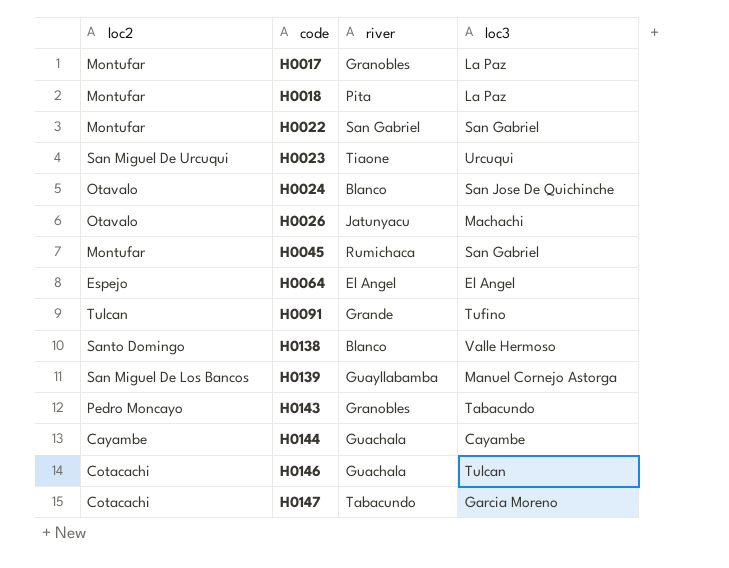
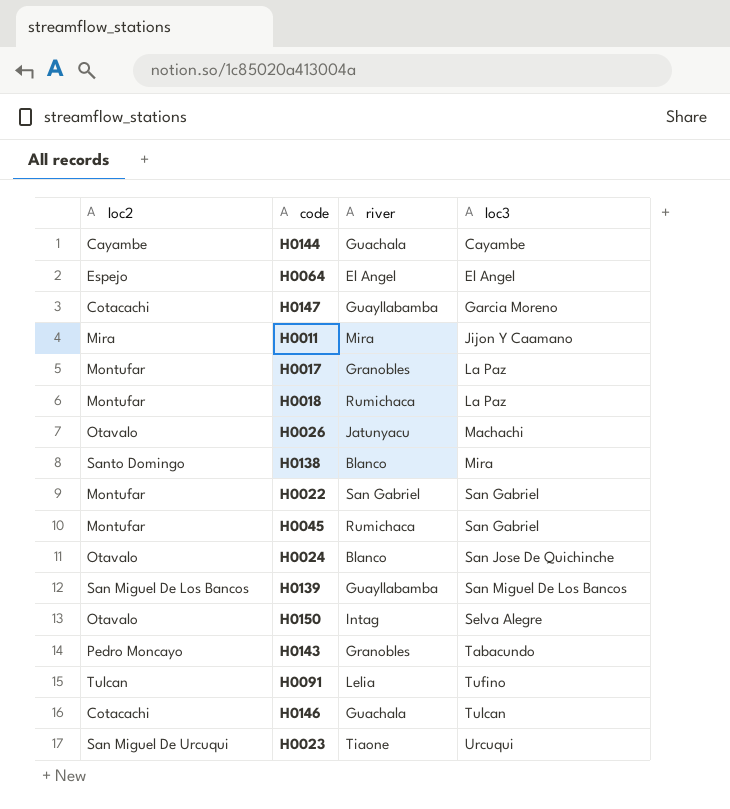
row order: code ascending -> loc3 ascending
H0147 | river: Tabacundo -> Guayllabamba
row H0011: none -> Mira | Mira | Jijon Y Caamano
H0018 | river: Pita -> Rumichaca
H0138 | loc3: Valle Hermoso -> Mira
H0139 | loc3: Manuel Cornejo Astorga -> San Miguel De Los Bancos
row H0150: none -> Otavalo | Intag | Selva Alegre
H0091 | river: Grande -> Lelia

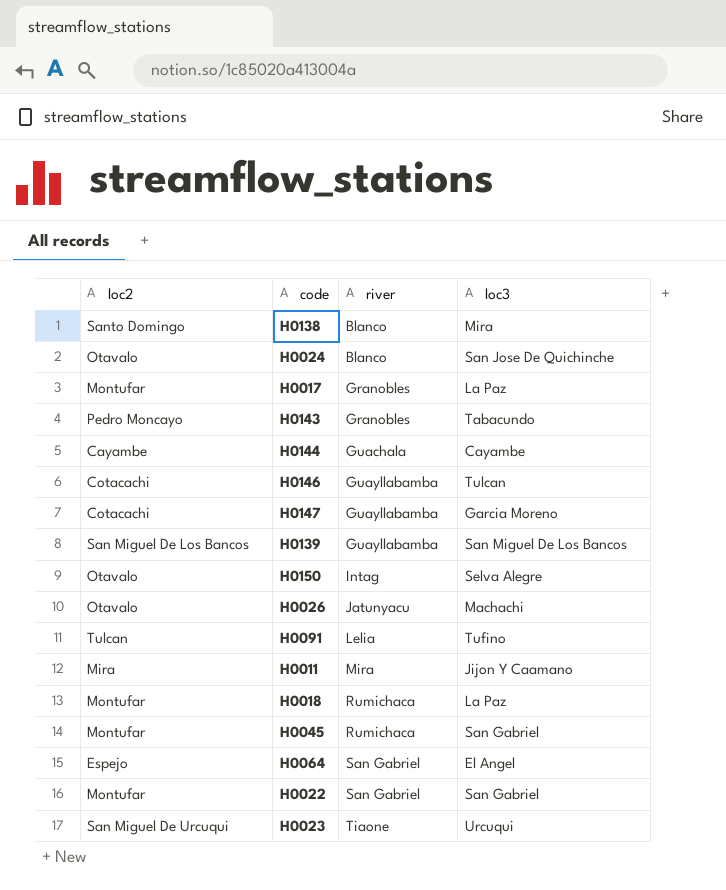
row order: loc3 ascending -> river ascending
H0146 | river: Guachala -> Guayllabamba
H0064 | river: El Angel -> San Gabriel

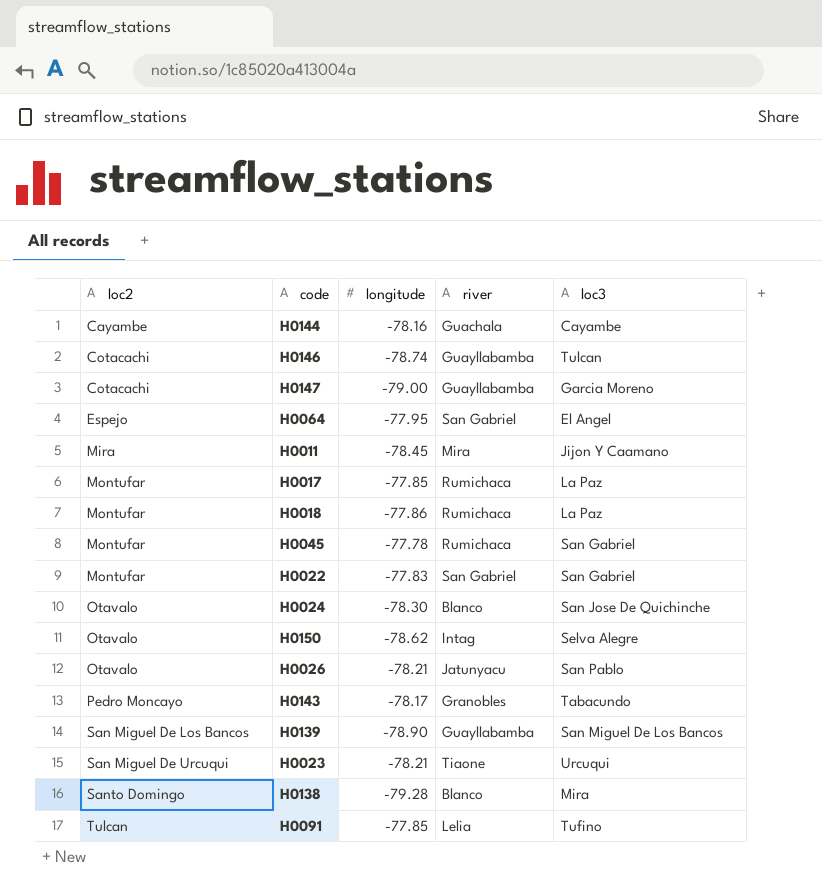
row order: river ascending -> loc2 ascending
column longitude | position: none -> 3
H0017 | river: Granobles -> Rumichaca
H0026 | loc3: Machachi -> San Pablo

